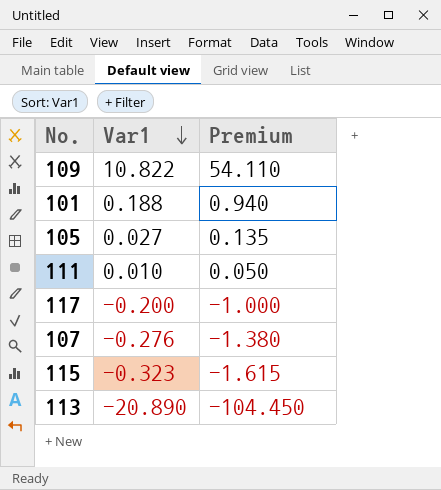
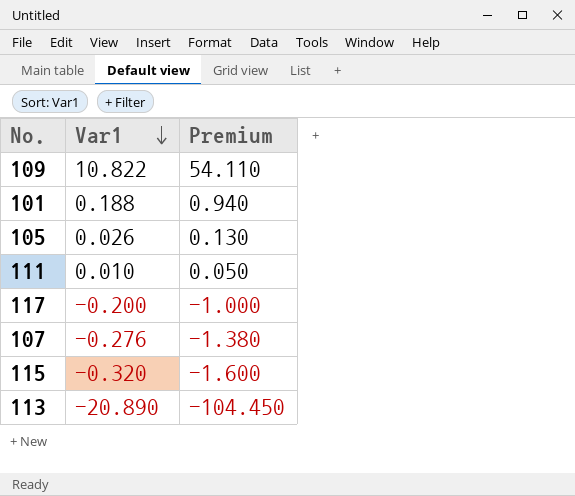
105 | Var1: 0.027 -> 0.026
105 | Premium: 0.135 -> 0.130
115 | Var1: -0.323 -> -0.320
115 | Premium: -1.615 -> -1.600

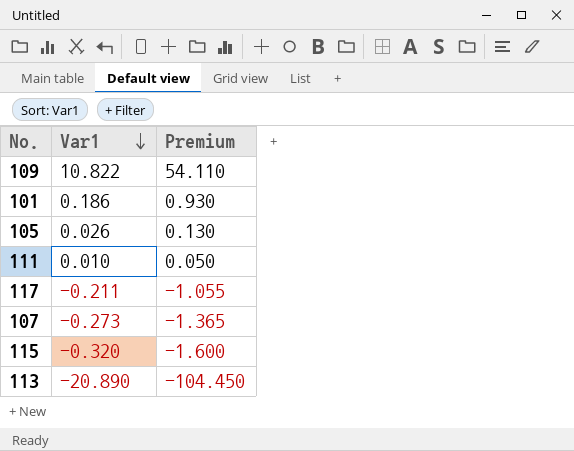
101 | Var1: 0.188 -> 0.186
101 | Premium: 0.940 -> 0.930
117 | Var1: -0.200 -> -0.211
117 | Premium: -1.000 -> -1.055
107 | Var1: -0.276 -> -0.273
107 | Premium: -1.380 -> -1.365

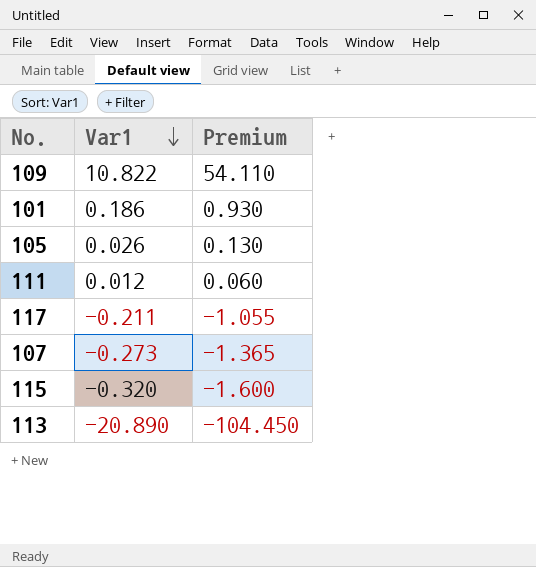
111 | Var1: 0.010 -> 0.012
111 | Premium: 0.050 -> 0.060

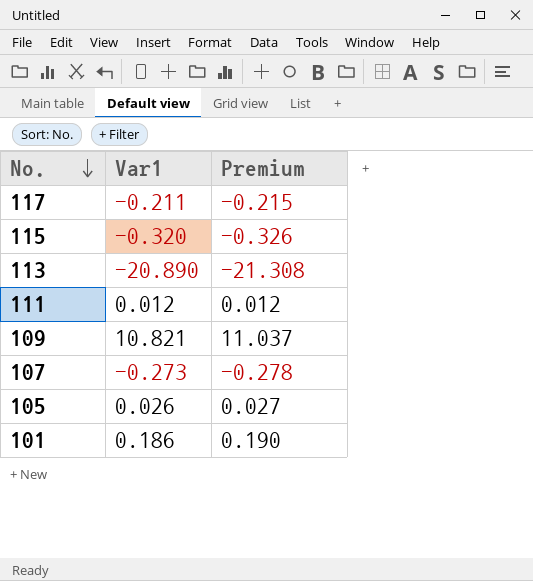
row order: Var1 descending -> No. descending
column Premium | formula: [Var1] * 5 -> [Var1] * 1.02
109 | Var1: 10.822 -> 10.821

